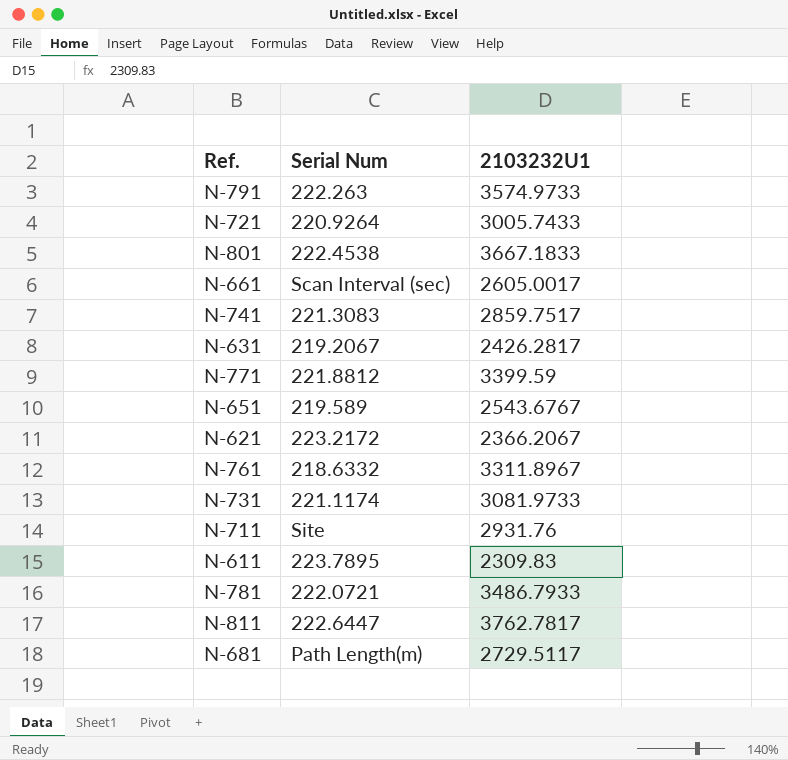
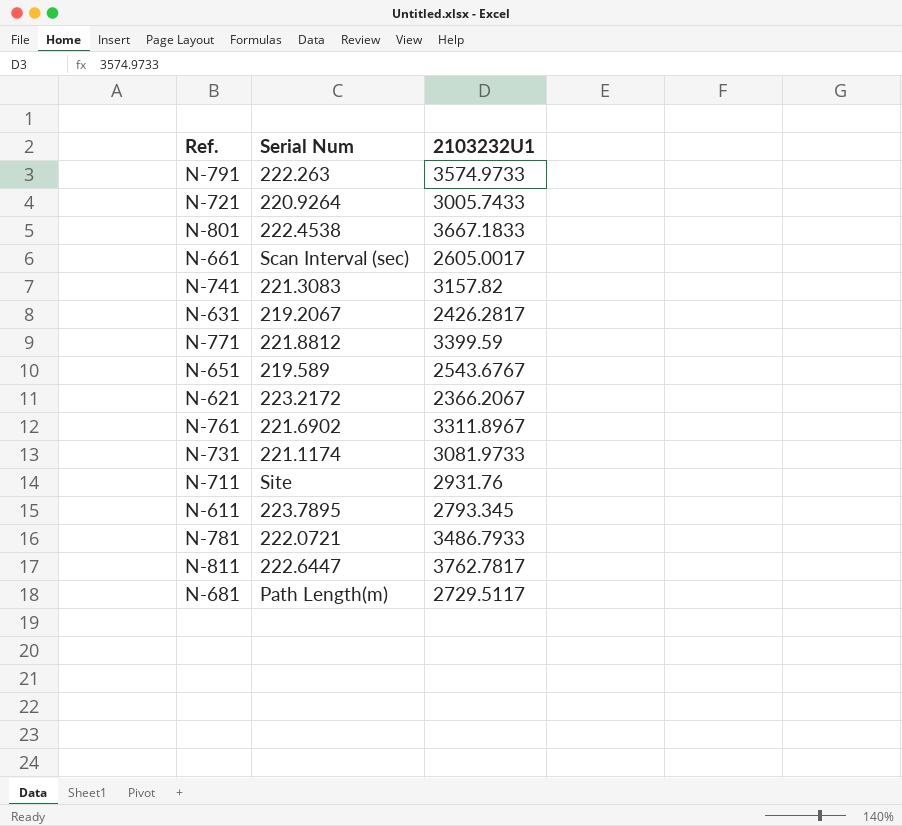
N-741 | 2103232U1: 2859.7517 -> 3157.82
N-761 | Serial Num: 218.6332 -> 221.6902
N-611 | 2103232U1: 2309.83 -> 2793.345

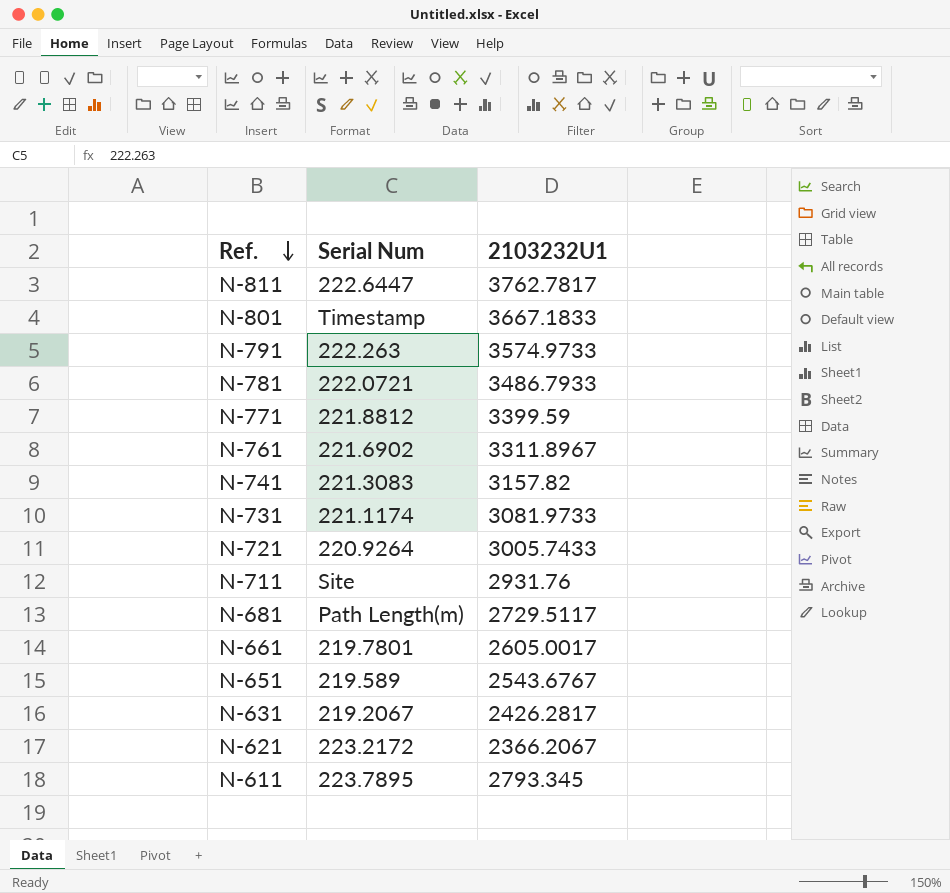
row order: none -> Ref. descending
N-801 | Serial Num: 222.4538 -> Timestamp
N-661 | Serial Num: Scan Interval (sec) -> 219.7801

